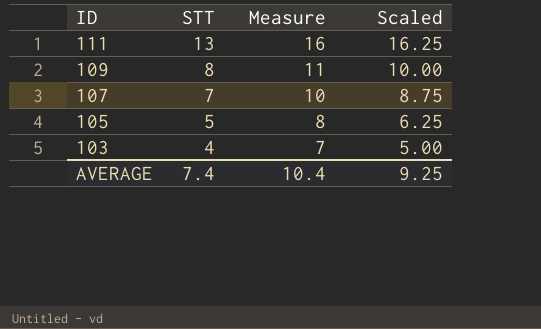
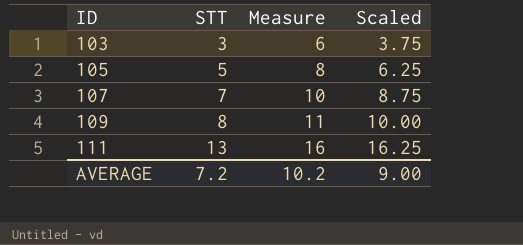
row order: ID descending -> ID ascending
103 | STT: 4 -> 3
103 | Measure: 7 -> 6
103 | Scaled: 5.00 -> 3.75
AVERAGE | STT: 7.4 -> 7.2
AVERAGE | Measure: 10.4 -> 10.2
AVERAGE | Scaled: 9.25 -> 9.00

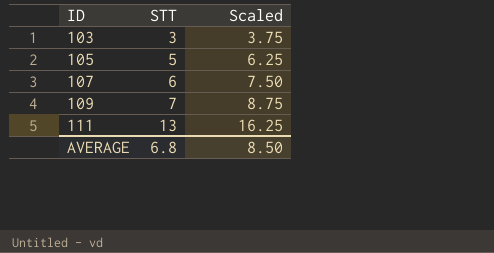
column Measure | formula: [STT] + 3 -> none
107 | STT: 7 -> 6
107 | Scaled: 8.75 -> 7.50
109 | STT: 8 -> 7
109 | Scaled: 10.00 -> 8.75
AVERAGE | STT: 7.2 -> 6.8
AVERAGE | Scaled: 9.00 -> 8.50

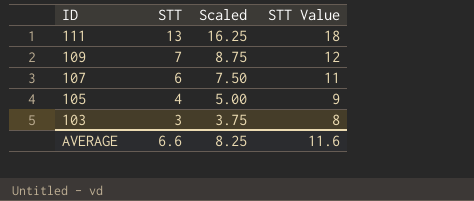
row order: ID ascending -> ID descending
column STT Value | formula: none -> [STT] + 5
105 | STT: 5 -> 4
105 | Scaled: 6.25 -> 5.00
AVERAGE | STT: 6.8 -> 6.6
AVERAGE | Scaled: 8.50 -> 8.25

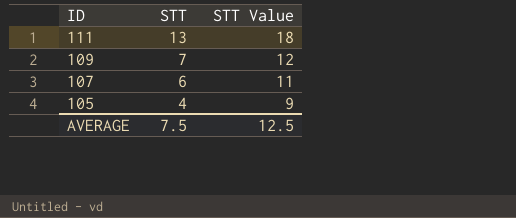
column Scaled | formula: [STT] * 1.25 -> none
row 103: 3 | 3.75 | 8 -> none
AVERAGE | STT: 6.6 -> 7.5
AVERAGE | STT Value: 11.6 -> 12.5

